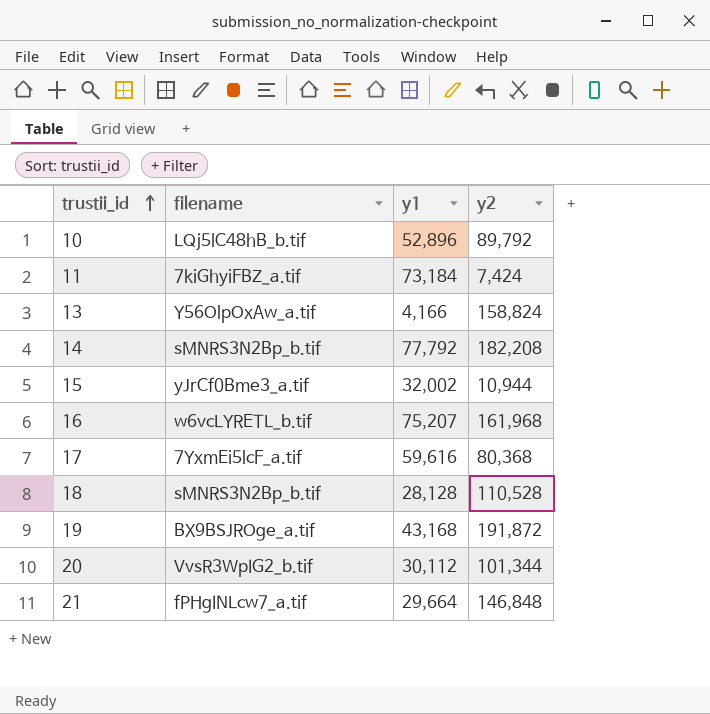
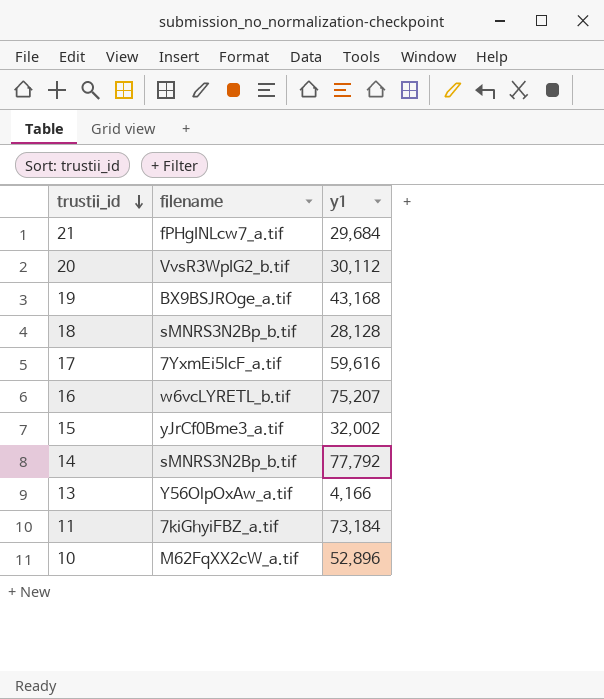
row order: trustii_id ascending -> trustii_id descending
column y2 | position: 4 -> none
21 | y1: 29,664 -> 29,684
10 | filename: LQj5lC48hB_b.tif -> M62FqXX2cW_a.tif

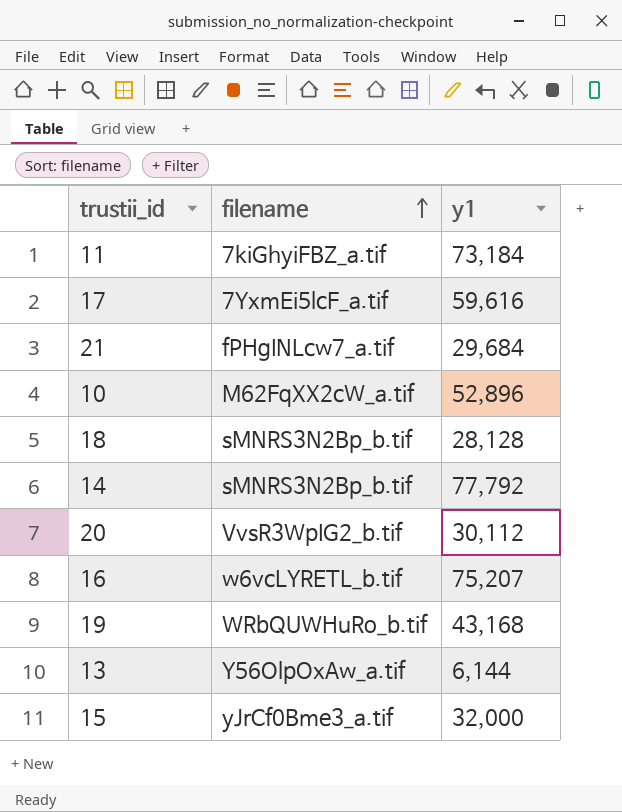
row order: trustii_id descending -> filename ascending
19 | filename: BX9BSJROge_a.tif -> WRbQUWHuRo_b.tif
13 | y1: 4,166 -> 6,144
15 | y1: 32,002 -> 32,000

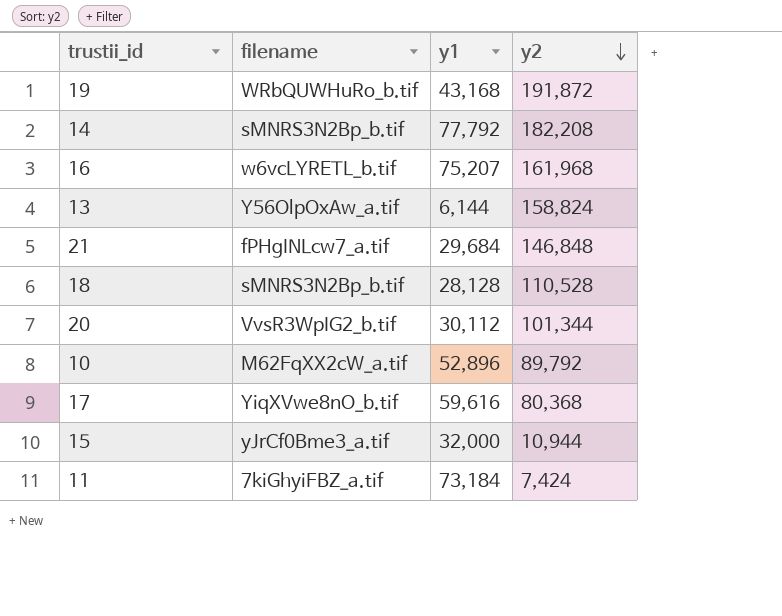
row order: filename ascending -> y2 descending
column y2 | position: none -> 4
17 | filename: 7YxmEi5lcF_a.tif -> YiqXVwe8nO_b.tif

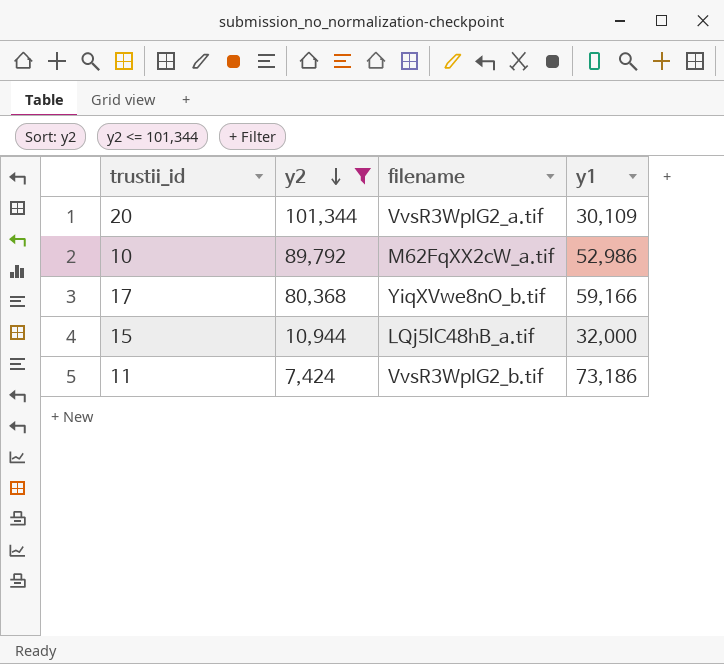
filter: none -> y2 <= 101,344
column y2 | position: 4 -> 2
20 | filename: VvsR3WpIG2_b.tif -> VvsR3WpIG2_a.tif
20 | y1: 30,112 -> 30,109
10 | y1: 52,896 -> 52,986
17 | y1: 59,616 -> 59,166
15 | filename: yJrCf0Bme3_a.tif -> LQj5lC48hB_a.tif
11 | filename: 7kiGhyiFBZ_a.tif -> VvsR3WpIG2_b.tif
11 | y1: 73,184 -> 73,186

